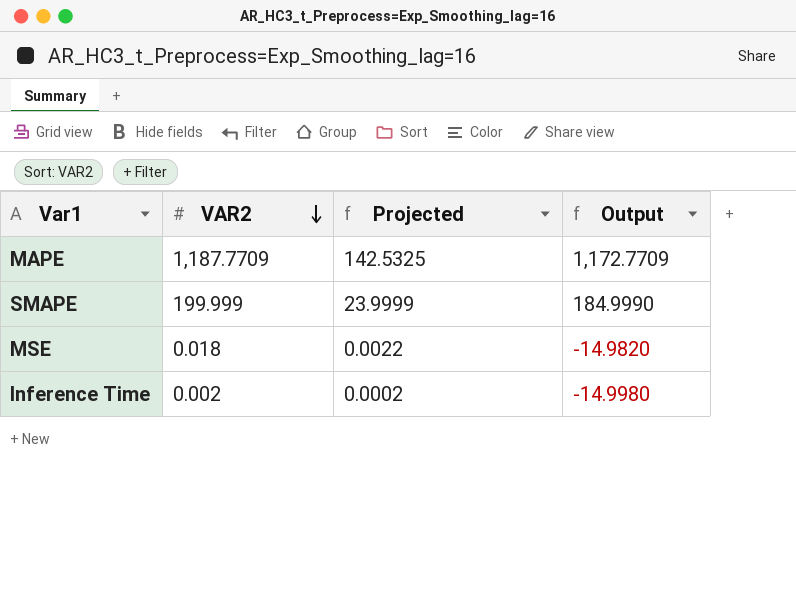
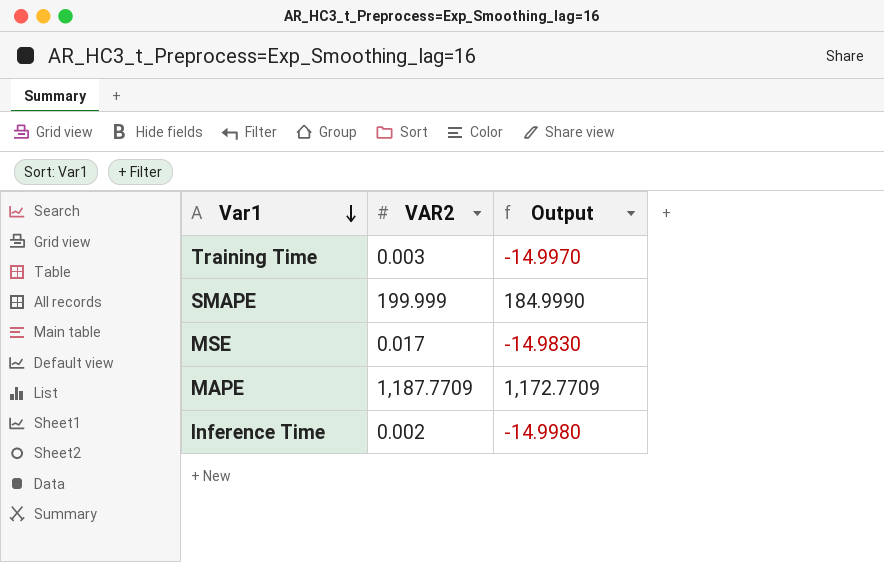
row order: VAR2 descending -> Var1 descending
column Projected | formula: [VAR2] * 0.12 -> none
row Training Time: none -> 0.003 | -14.9970
MSE | VAR2: 0.018 -> 0.017
MSE | Output: -14.9820 -> -14.9830

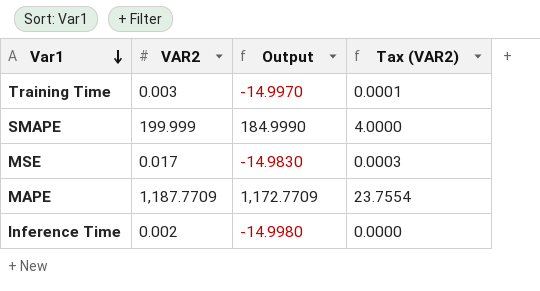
column Tax (VAR2) | formula: none -> [VAR2] * 0.02

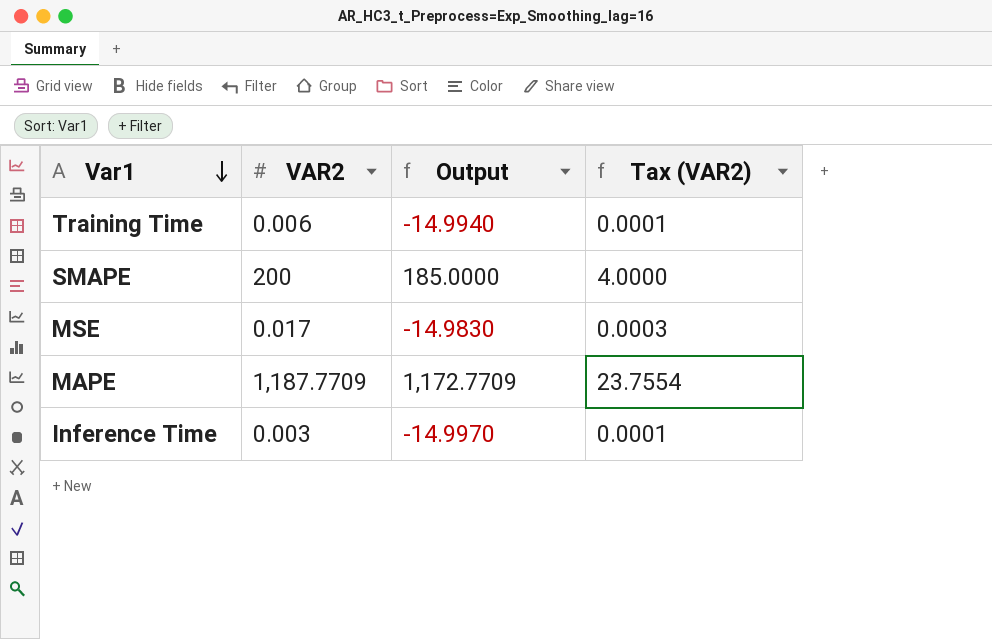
Training Time | VAR2: 0.003 -> 0.006
Training Time | Output: -14.9970 -> -14.9940
SMAPE | VAR2: 199.999 -> 200
SMAPE | Output: 184.9990 -> 185.0000
Inference Time | VAR2: 0.002 -> 0.003
Inference Time | Output: -14.9980 -> -14.9970
Inference Time | Tax (VAR2): 0.0000 -> 0.0001

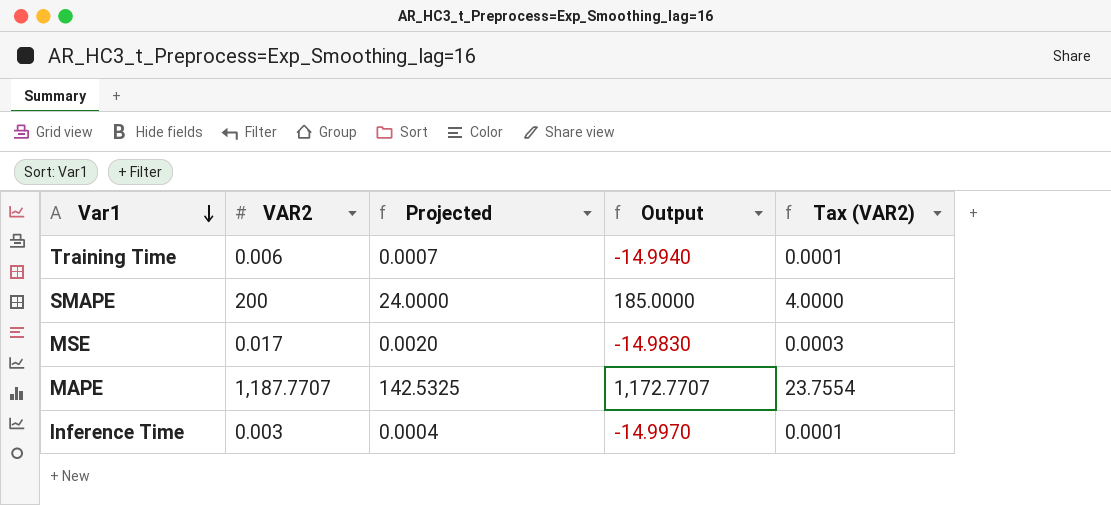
column Projected | formula: none -> [VAR2] * 0.12
MAPE | VAR2: 1,187.7709 -> 1,187.7707
MAPE | Output: 1,172.7709 -> 1,172.7707

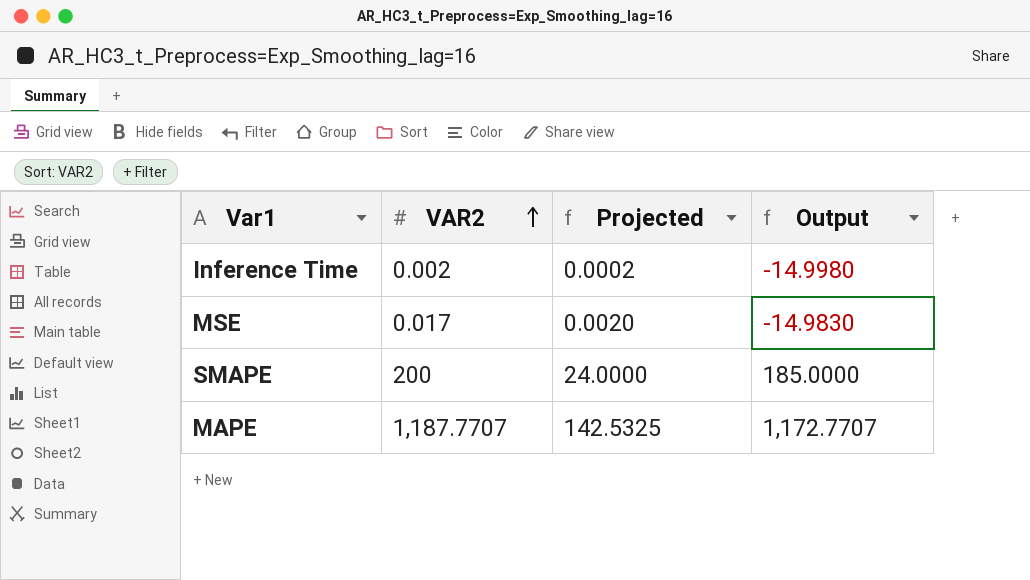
row order: Var1 descending -> VAR2 ascending
column Tax (VAR2) | formula: [VAR2] * 0.02 -> none
row Training Time: 0.006 | 0.0007 | -14.9940 | 0.0001 -> none
Inference Time | VAR2: 0.003 -> 0.002
Inference Time | Projected: 0.0004 -> 0.0002
Inference Time | Output: -14.9970 -> -14.9980

